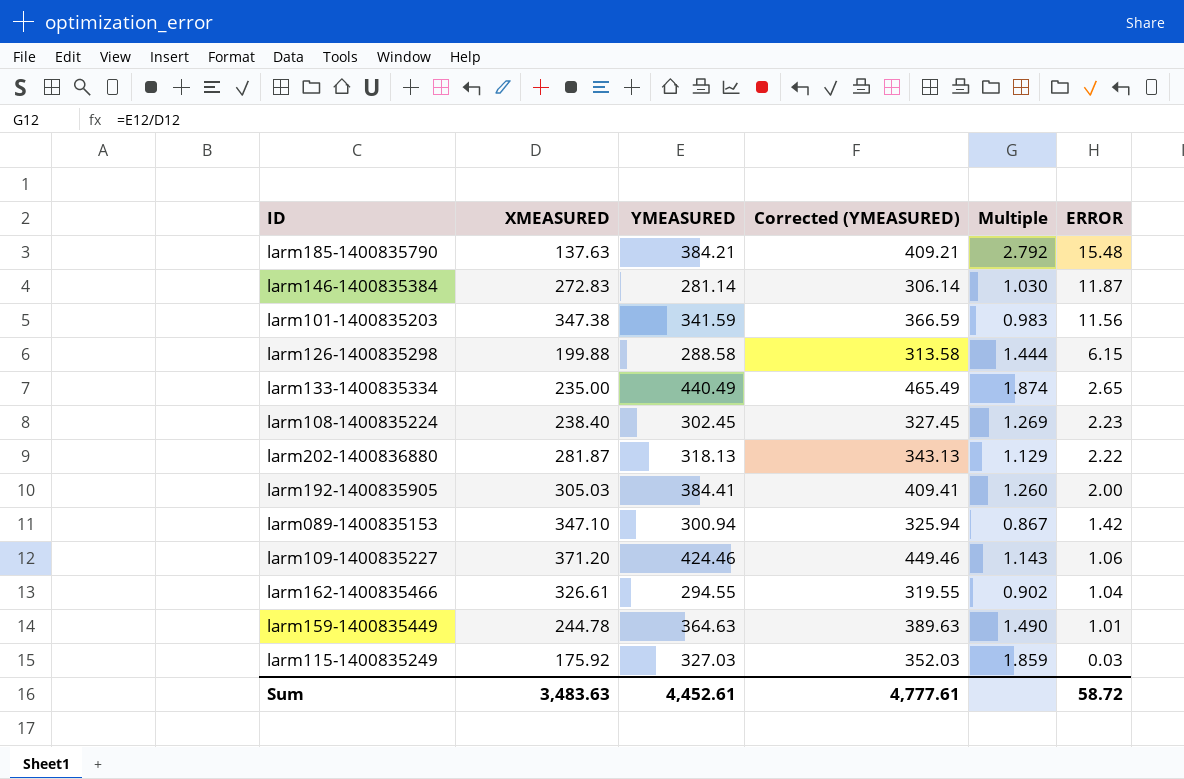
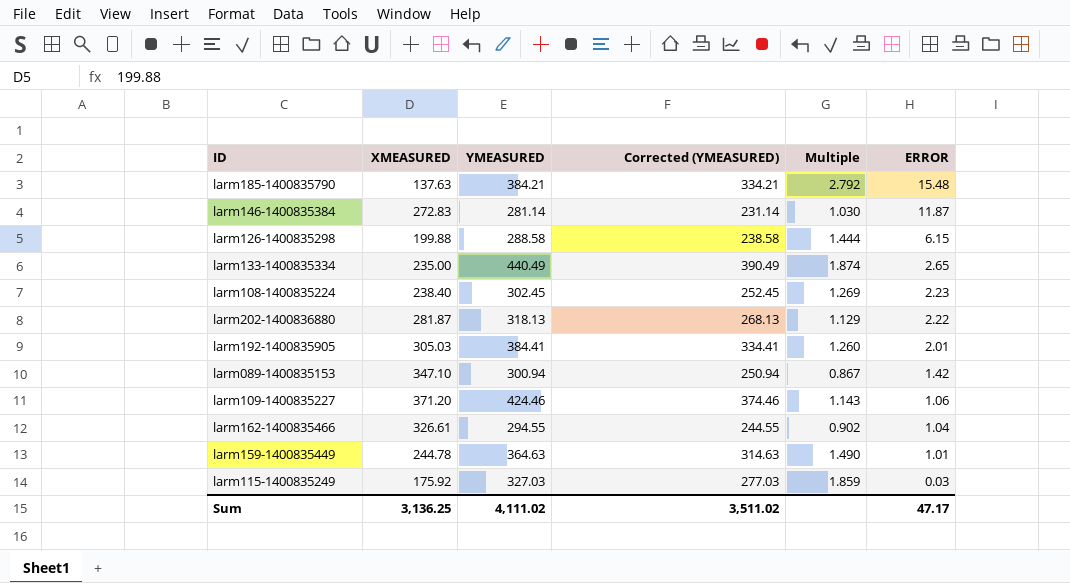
column Corrected (YMEASURED) | formula: [YMEASURED] + 25 -> [YMEASURED] - 50
row larm101-1400835203: 347.38 | 341.59 | 366.59 | 0.983 | 11.56 -> none
larm192-1400835905 | ERROR: 2.00 -> 2.01
Sum | XMEASURED: 3,483.63 -> 3,136.25
Sum | YMEASURED: 4,452.61 -> 4,111.02
Sum | Corrected (YMEASURED): 4,777.61 -> 3,511.02
Sum | ERROR: 58.72 -> 47.17

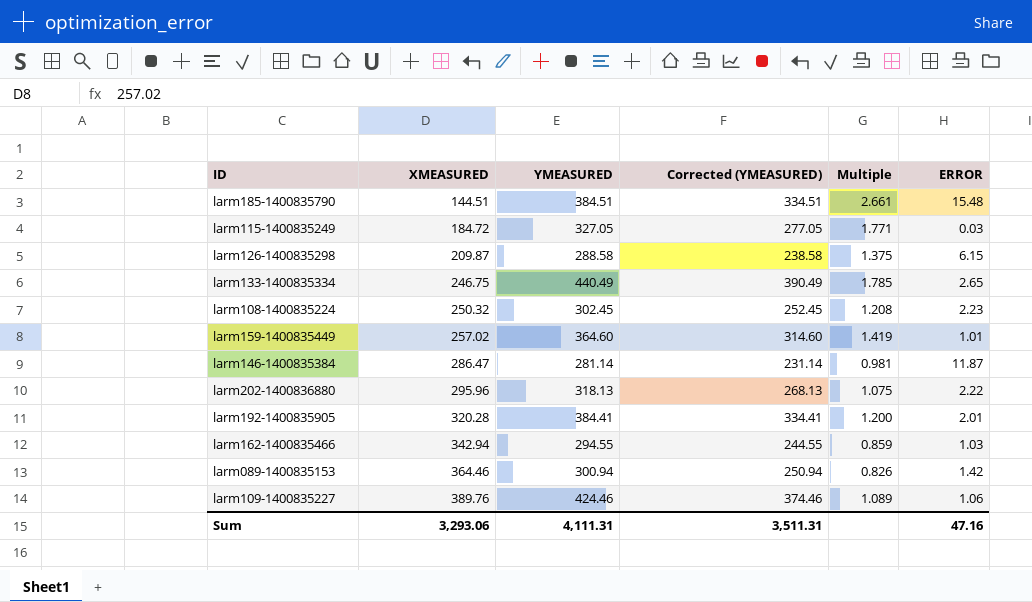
row order: ERROR descending -> XMEASURED ascending
larm185-1400835790 | XMEASURED: 137.63 -> 144.51
larm185-1400835790 | YMEASURED: 384.21 -> 384.51
larm185-1400835790 | Corrected (YMEASURED): 334.21 -> 334.51
larm185-1400835790 | Multiple: 2.792 -> 2.661
larm115-1400835249 | XMEASURED: 175.92 -> 184.72
larm115-1400835249 | YMEASURED: 327.03 -> 327.05
larm115-1400835249 | Corrected (YMEASURED): 277.03 -> 277.05
larm115-1400835249 | Multiple: 1.859 -> 1.771
larm126-1400835298 | XMEASURED: 199.88 -> 209.87
larm126-1400835298 | Multiple: 1.444 -> 1.375
larm133-1400835334 | XMEASURED: 235.00 -> 246.75
larm133-1400835334 | Multiple: 1.874 -> 1.785
larm108-1400835224 | XMEASURED: 238.40 -> 250.32
larm108-1400835224 | Multiple: 1.269 -> 1.208
larm159-1400835449 | XMEASURED: 244.78 -> 257.02
larm159-1400835449 | YMEASURED: 364.63 -> 364.60
larm159-1400835449 | Corrected (YMEASURED): 314.63 -> 314.60
larm159-1400835449 | Multiple: 1.490 -> 1.419
larm146-1400835384 | XMEASURED: 272.83 -> 286.47
larm146-1400835384 | Multiple: 1.030 -> 0.981
larm202-1400836880 | XMEASURED: 281.87 -> 295.96
larm202-1400836880 | Multiple: 1.129 -> 1.075
larm192-1400835905 | XMEASURED: 305.03 -> 320.28
larm192-1400835905 | Multiple: 1.260 -> 1.200
larm162-1400835466 | XMEASURED: 326.61 -> 342.94
larm162-1400835466 | Multiple: 0.902 -> 0.859
larm162-1400835466 | ERROR: 1.04 -> 1.03
larm089-1400835153 | XMEASURED: 347.10 -> 364.46
larm089-1400835153 | Multiple: 0.867 -> 0.826
larm109-1400835227 | XMEASURED: 371.20 -> 389.76
larm109-1400835227 | Multiple: 1.143 -> 1.089
Sum | XMEASURED: 3,136.25 -> 3,293.06
Sum | YMEASURED: 4,111.02 -> 4,111.31
Sum | Corrected (YMEASURED): 3,511.02 -> 3,511.31
Sum | ERROR: 47.17 -> 47.16

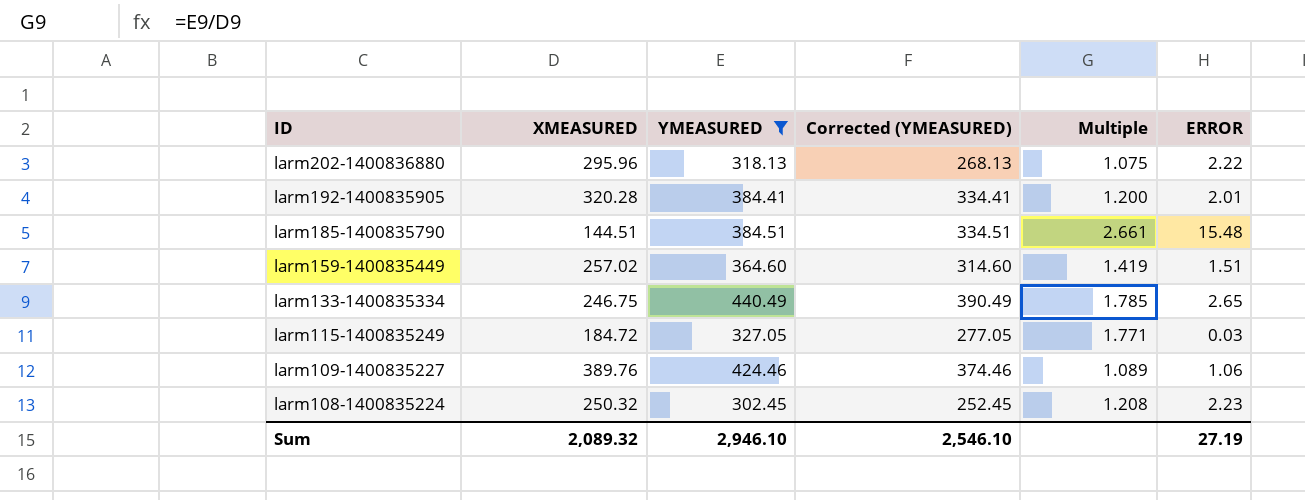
filter: none -> YMEASURED >= 302.45
row order: XMEASURED ascending -> ID descending
larm159-1400835449 | ERROR: 1.01 -> 1.51
Sum | XMEASURED: 3,293.06 -> 2,089.32
Sum | YMEASURED: 4,111.31 -> 2,946.10
Sum | Corrected (YMEASURED): 3,511.31 -> 2,546.10
Sum | ERROR: 47.16 -> 27.19

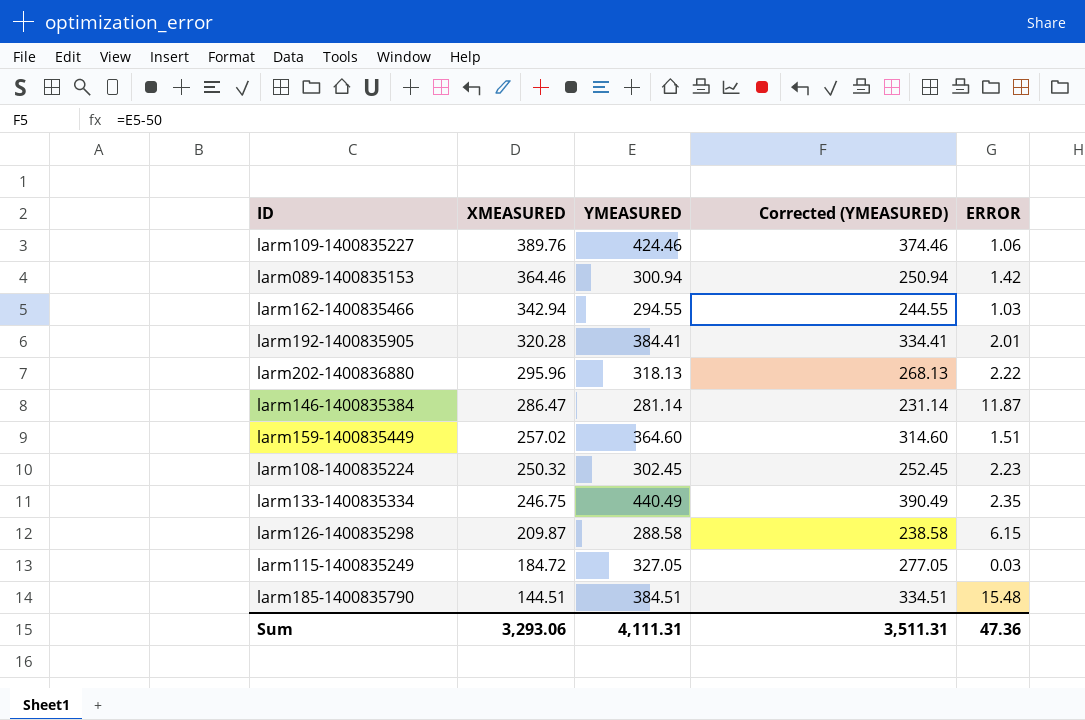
filter: YMEASURED >= 302.45 -> none
row order: ID descending -> XMEASURED descending
column Multiple | formula: [YMEASURED] / [XMEASURED] -> none
larm133-1400835334 | ERROR: 2.65 -> 2.35
Sum | XMEASURED: 2,089.32 -> 3,293.06
Sum | YMEASURED: 2,946.10 -> 4,111.31
Sum | Corrected (YMEASURED): 2,546.10 -> 3,511.31
Sum | ERROR: 27.19 -> 47.36

